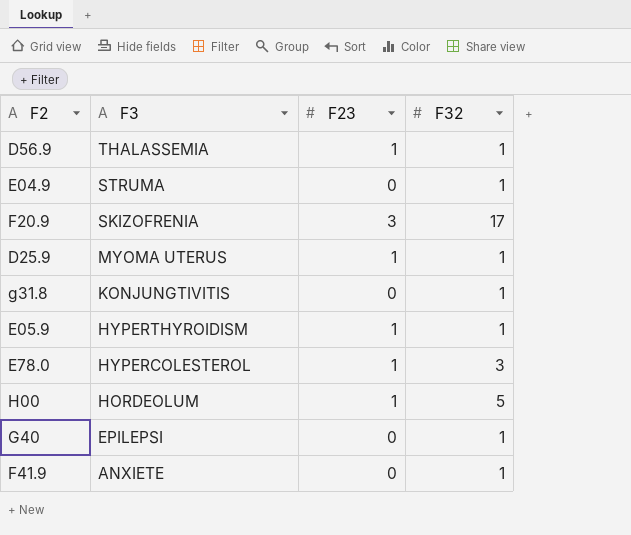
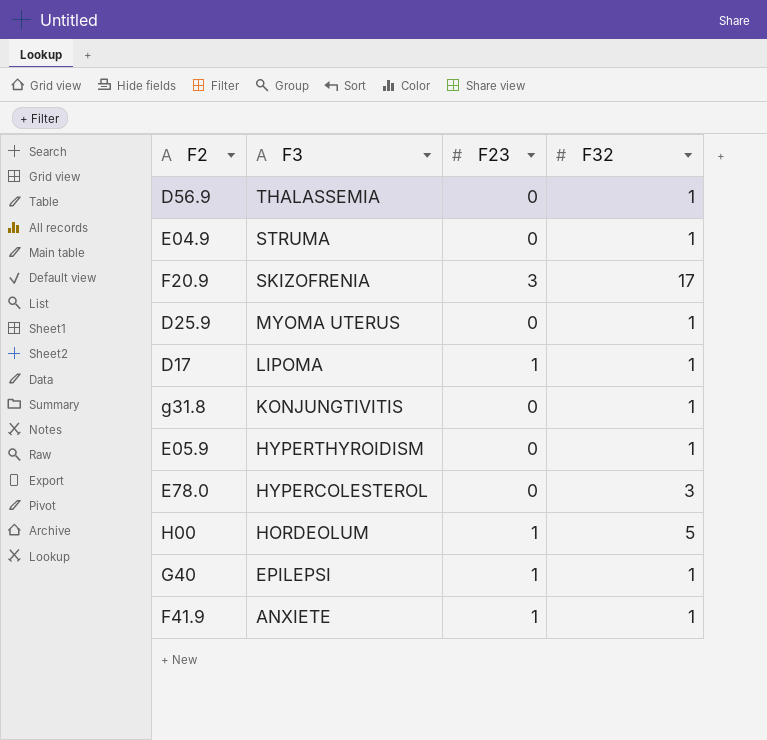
D56.9 | F23: 1 -> 0
D25.9 | F23: 1 -> 0
row D17: none -> LIPOMA | 1 | 1
E05.9 | F23: 1 -> 0
E78.0 | F23: 1 -> 0
G40 | F23: 0 -> 1
F41.9 | F23: 0 -> 1

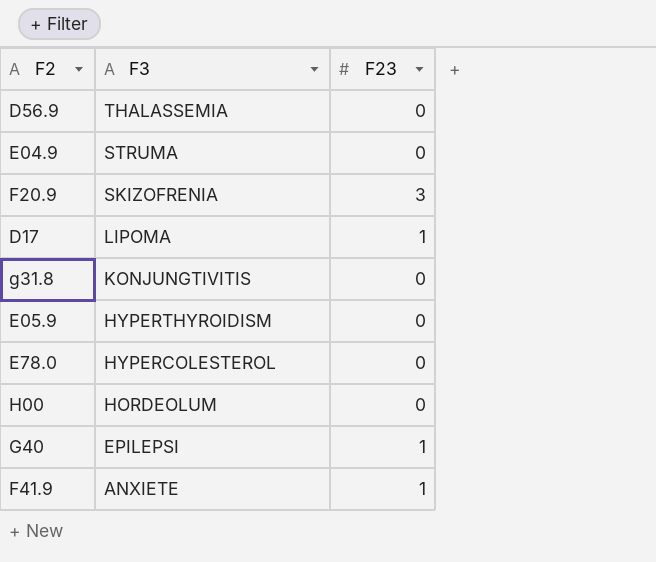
column F32 | position: 4 -> none
row D25.9: MYOMA UTERUS | 0 | 1 -> none
H00 | F23: 1 -> 0

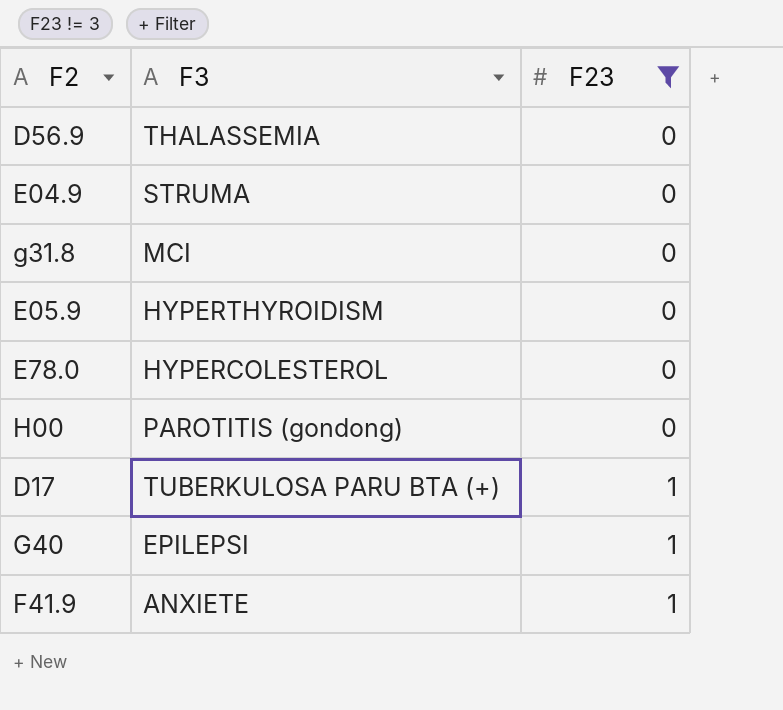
filter: none -> F23 != 3
row order: F3 descending -> F23 ascending
g31.8 | F3: KONJUNGTIVITIS -> MCI
H00 | F3: HORDEOLUM -> PAROTITIS (gondong)
D17 | F3: LIPOMA -> TUBERKULOSA PARU BTA (+)

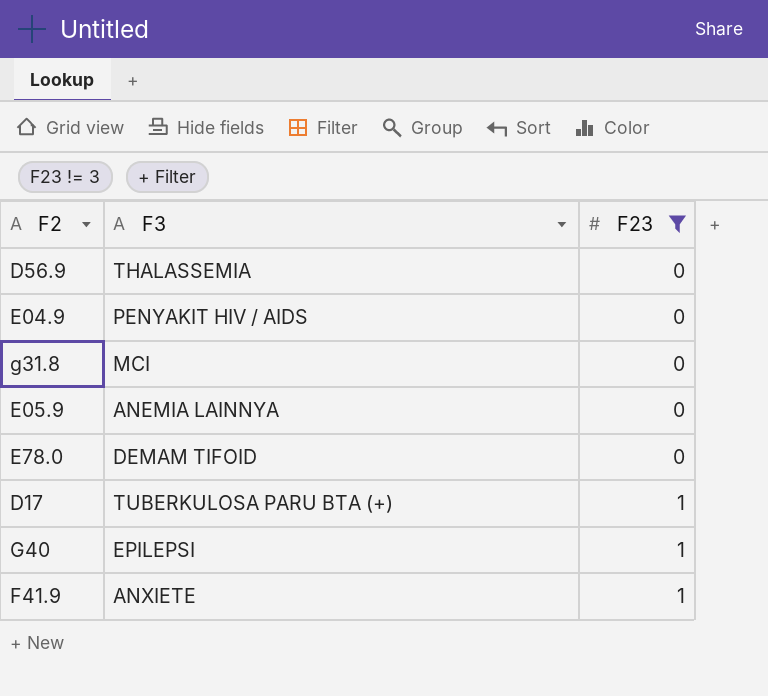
row H00: PAROTITIS (gondong) | 0 -> none
E04.9 | F3: STRUMA -> PENYAKIT HIV / AIDS
E05.9 | F3: HYPERTHYROIDISM -> ANEMIA LAINNYA
E78.0 | F3: HYPERCOLESTEROL -> DEMAM TIFOID

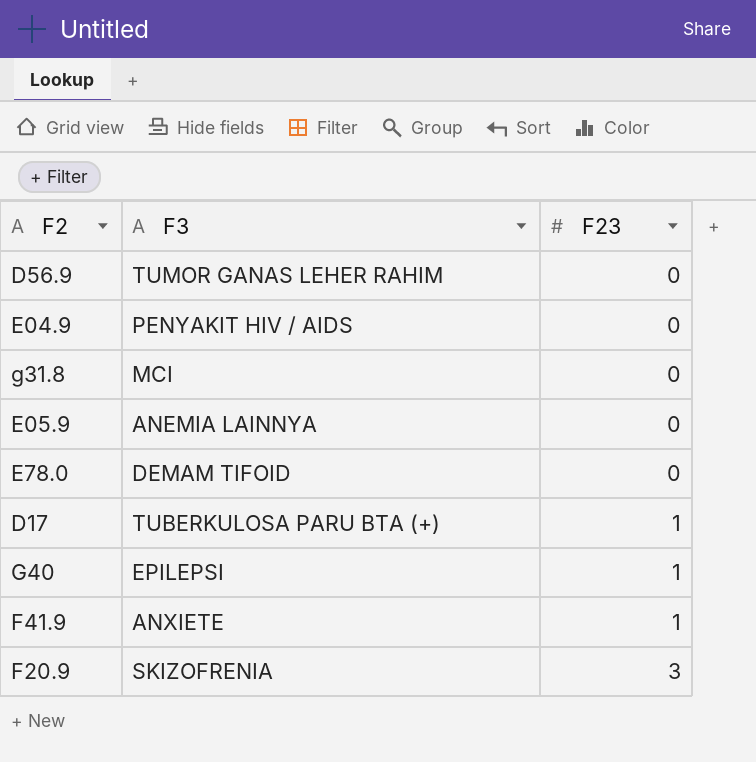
filter: F23 != 3 -> none
D56.9 | F3: THALASSEMIA -> TUMOR GANAS LEHER RAHIM

